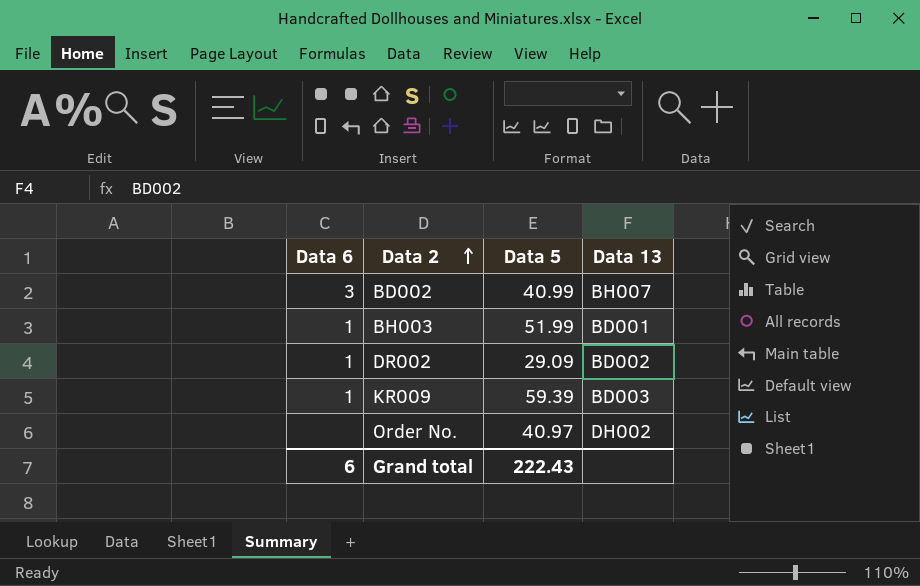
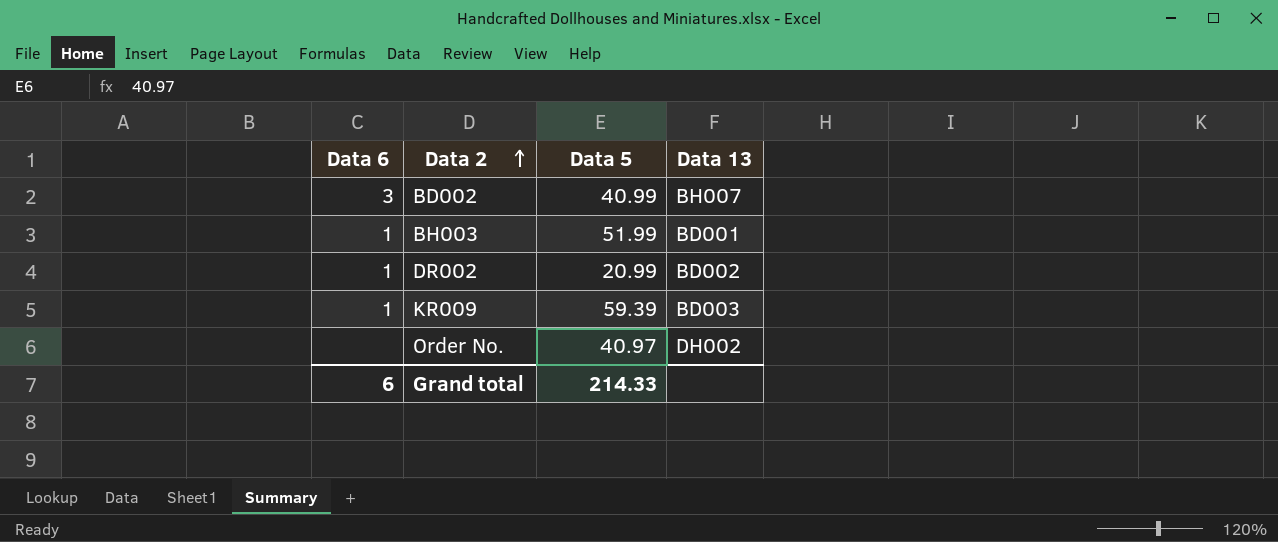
DR002 | Data 5: 29.09 -> 20.99
Grand total | Data 5: 222.43 -> 214.33

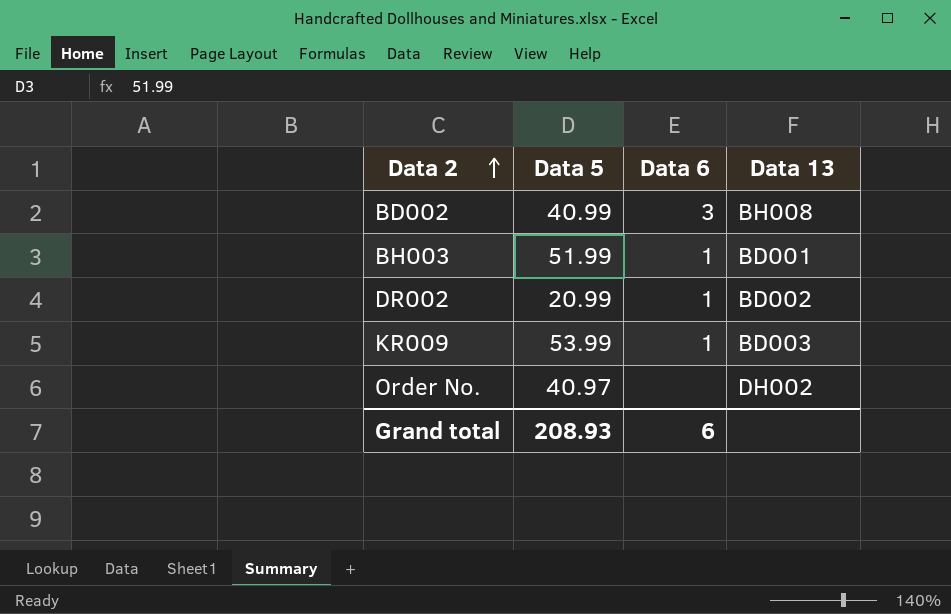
column Data 6 | position: 1 -> 3
BD002 | Data 13: BH007 -> BH008
KR009 | Data 5: 59.39 -> 53.99
Grand total | Data 5: 214.33 -> 208.93

